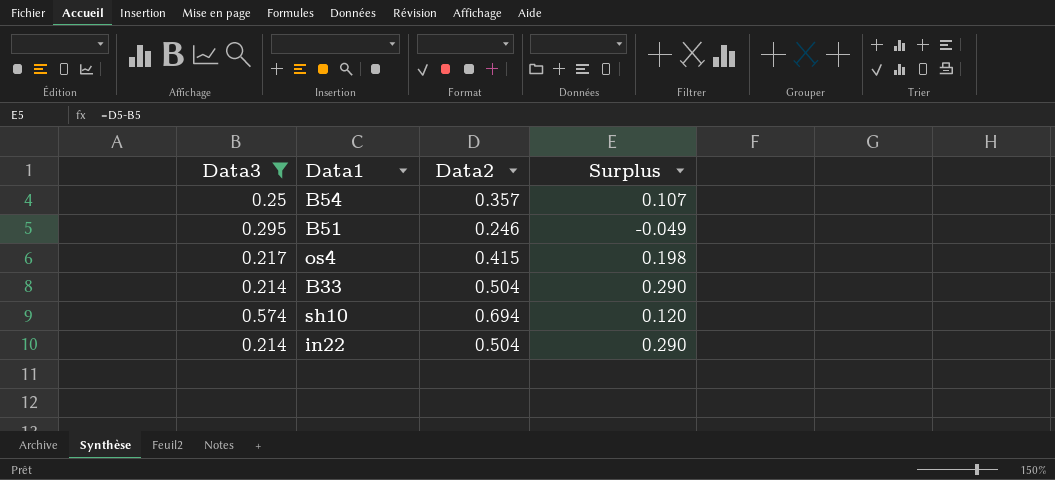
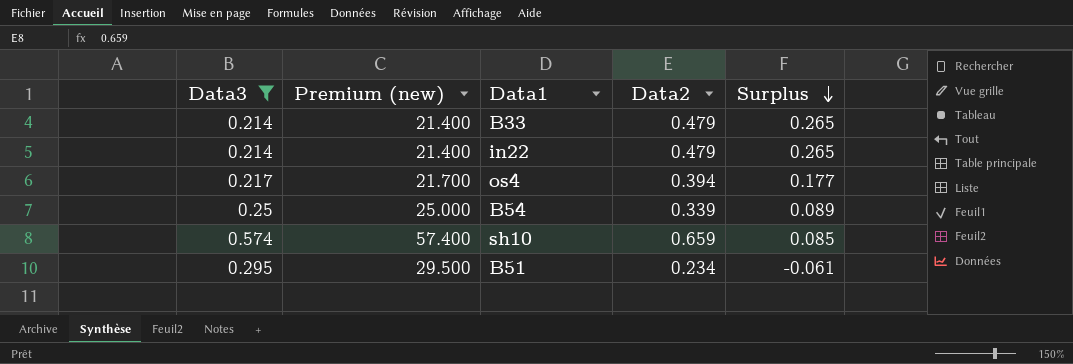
row order: none -> Surplus descending
column Premium (new) | formula: none -> [Data3] * 100
B33 | Data2: 0.504 -> 0.479
B33 | Surplus: 0.290 -> 0.265
in22 | Data2: 0.504 -> 0.479
in22 | Surplus: 0.290 -> 0.265
os4 | Data2: 0.415 -> 0.394
os4 | Surplus: 0.198 -> 0.177
B54 | Data2: 0.357 -> 0.339
B54 | Surplus: 0.107 -> 0.089
sh10 | Data2: 0.694 -> 0.659
sh10 | Surplus: 0.120 -> 0.085
B51 | Data2: 0.246 -> 0.234
B51 | Surplus: -0.049 -> -0.061

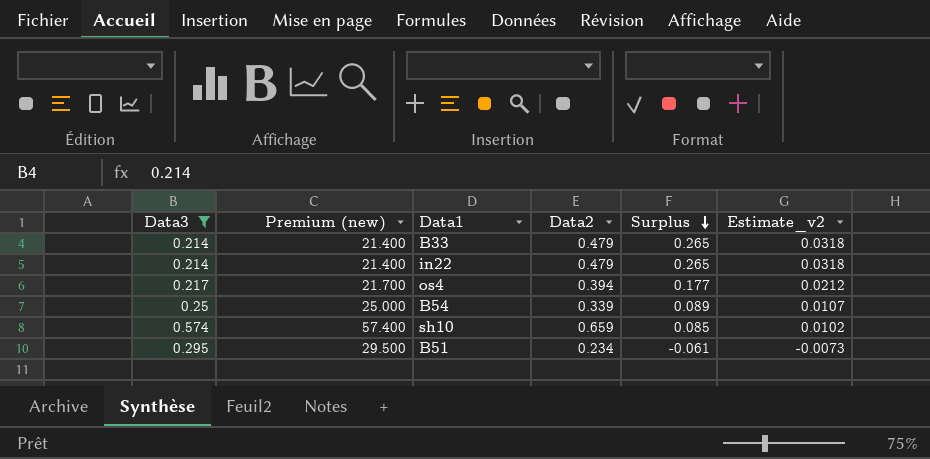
column Estimate_v2 | formula: none -> [Surplus] * 0.12

